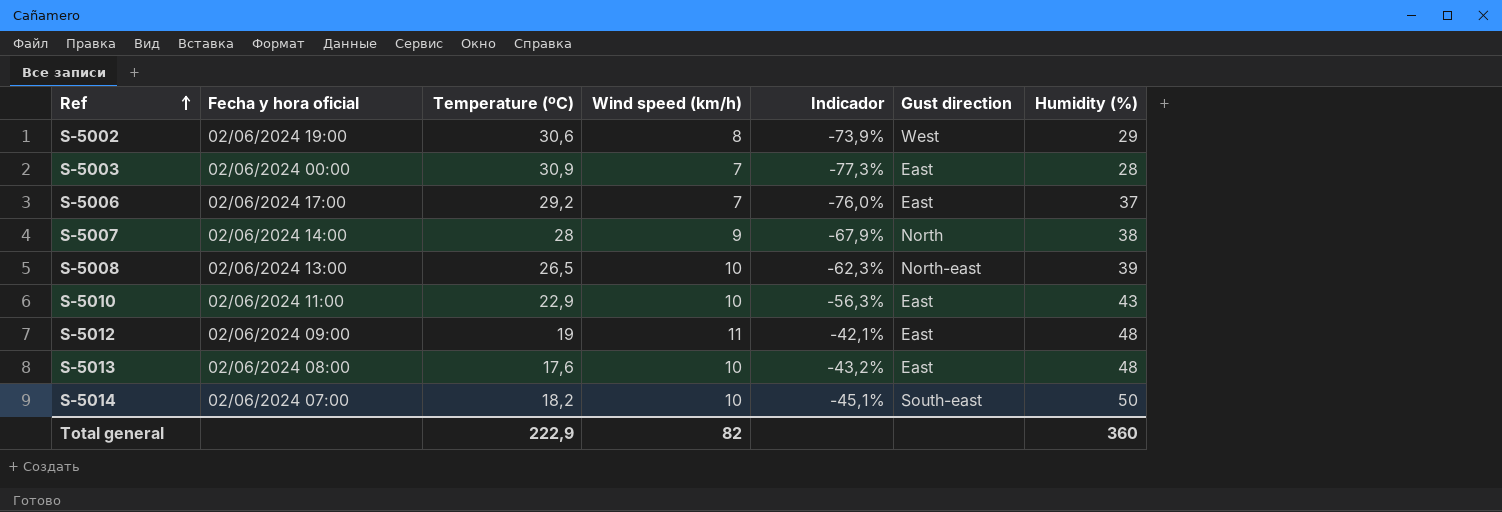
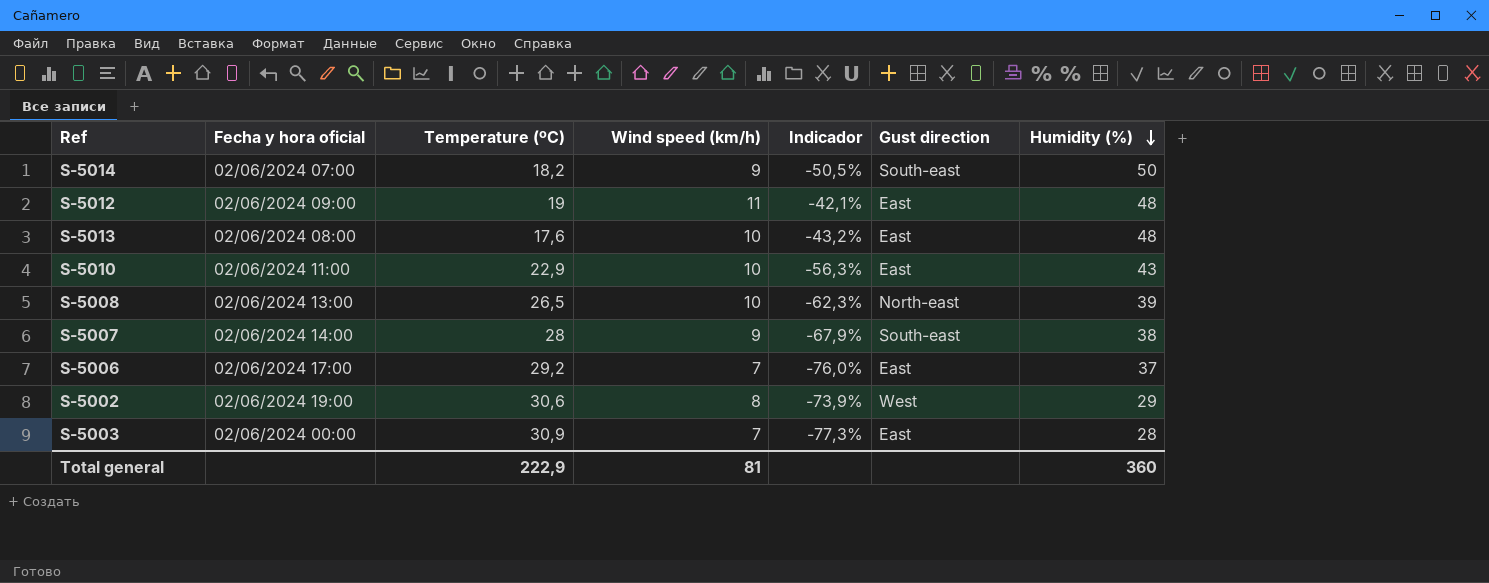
row order: Ref ascending -> Humidity (%) descending
S-5014 | Wind speed (km/h): 10 -> 9
S-5014 | Indicador: -45,1% -> -50,5%
S-5007 | Gust direction: North -> South-east
Total general | Wind speed (km/h): 82 -> 81

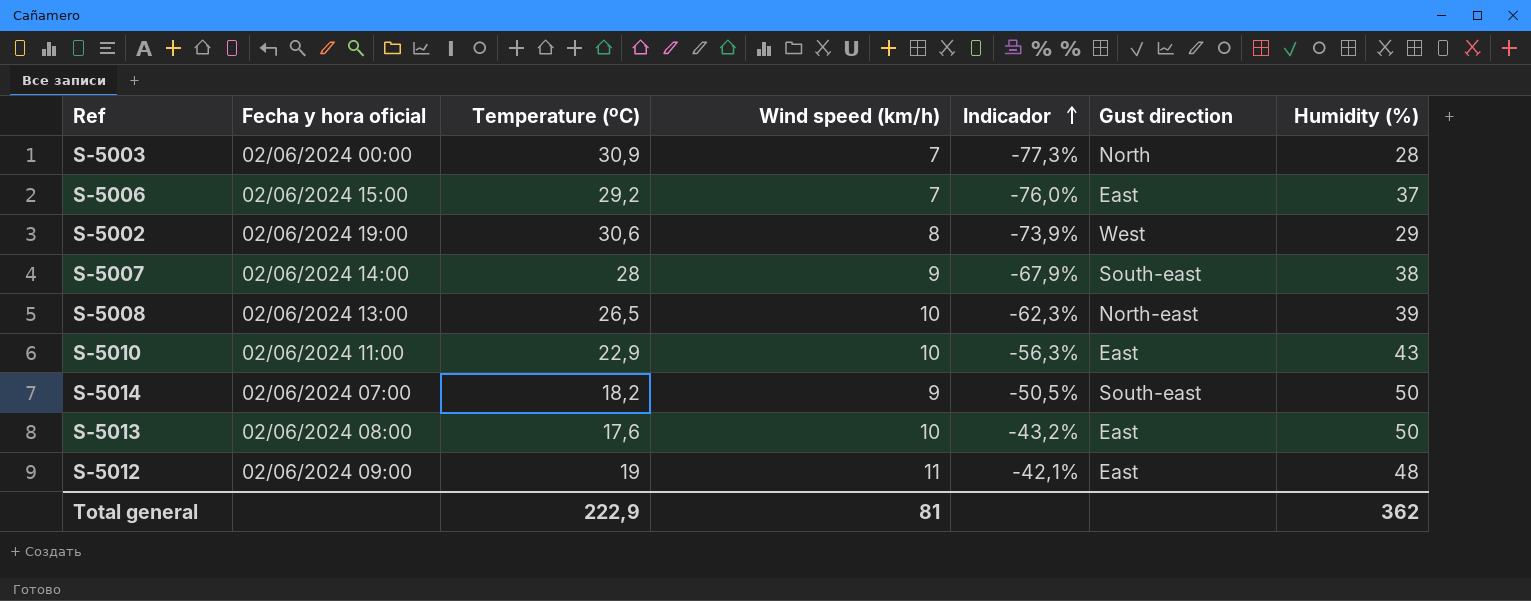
row order: Humidity (%) descending -> Indicador ascending
S-5003 | Gust direction: East -> North
S-5006 | Fecha y hora oficial: 02/06/2024 17:00 -> 02/06/2024 15:00
S-5013 | Humidity (%): 48 -> 50
Total general | Humidity (%): 360 -> 362

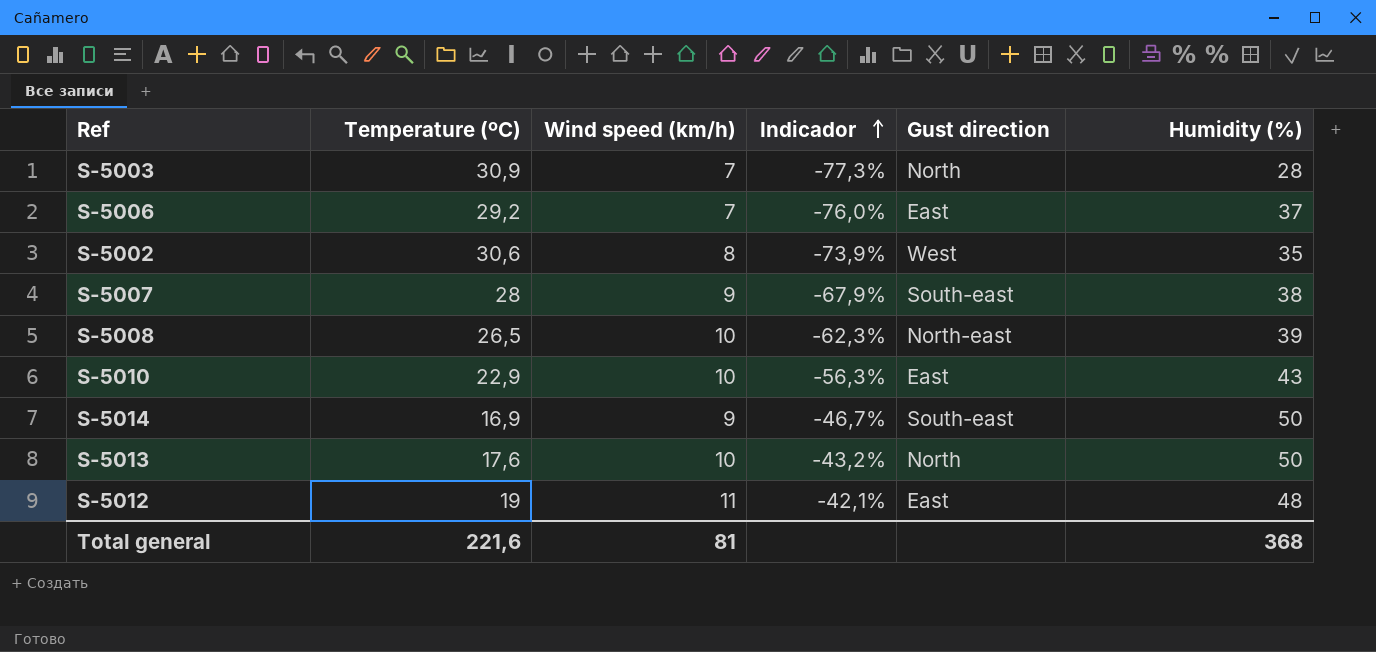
column Fecha y hora oficial | position: 2 -> none
S-5002 | Humidity (%): 29 -> 35
S-5014 | Temperature (ºC): 18,2 -> 16,9
S-5014 | Indicador: -50,5% -> -46,7%
S-5013 | Gust direction: East -> North
Total general | Temperature (ºC): 222,9 -> 221,6
Total general | Humidity (%): 362 -> 368

